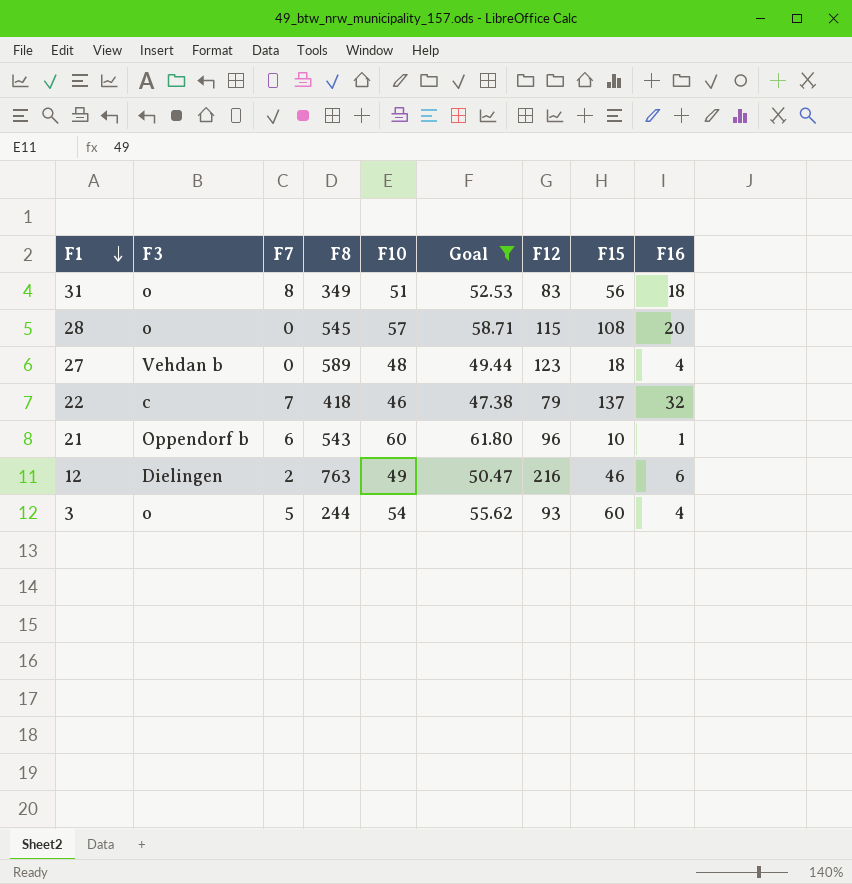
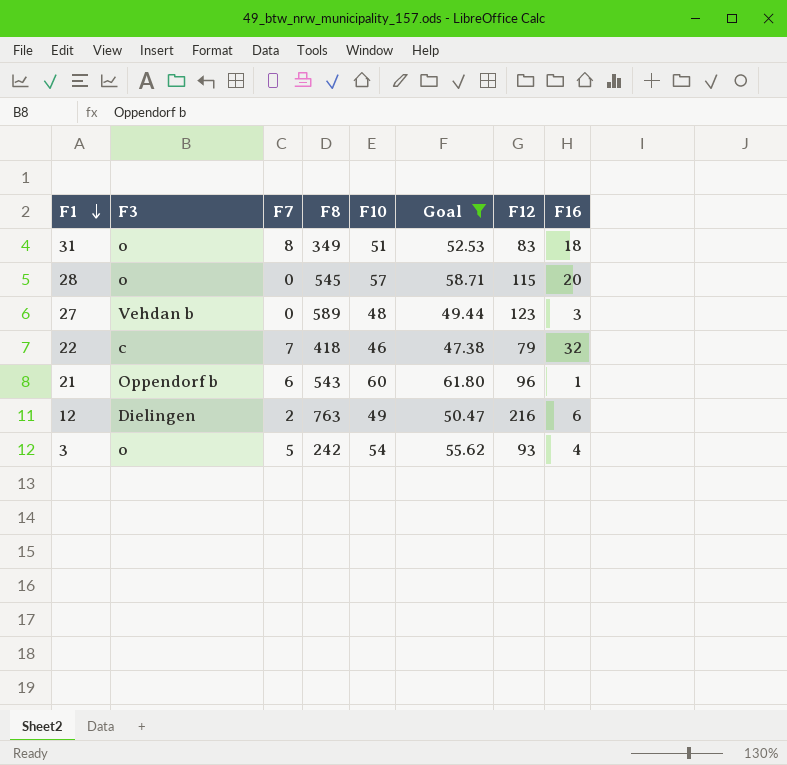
column F15 | position: 8 -> none
27 | F16: 4 -> 3
3 | F8: 244 -> 242

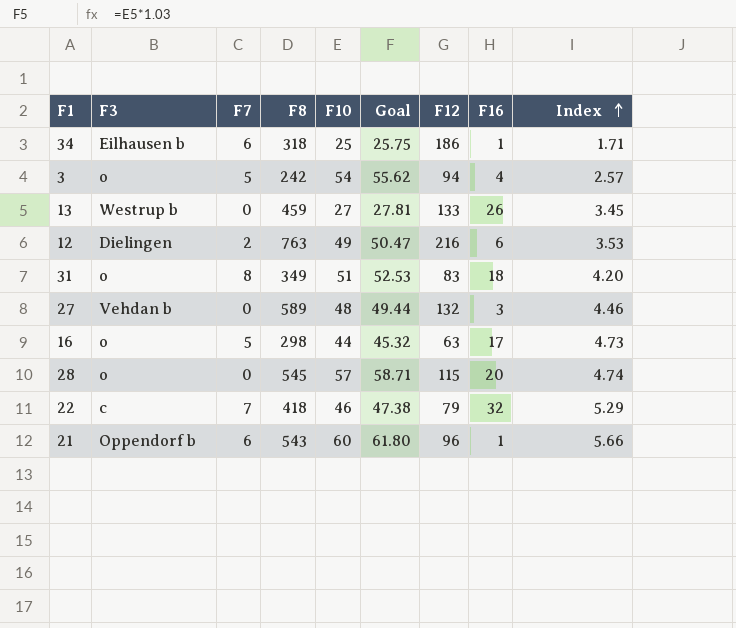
filter: Goal >= 47.38 -> none
row order: F1 descending -> Index ascending
column Index | formula: none -> [F8] / [F12]
3 | F12: 93 -> 94
27 | F12: 123 -> 132

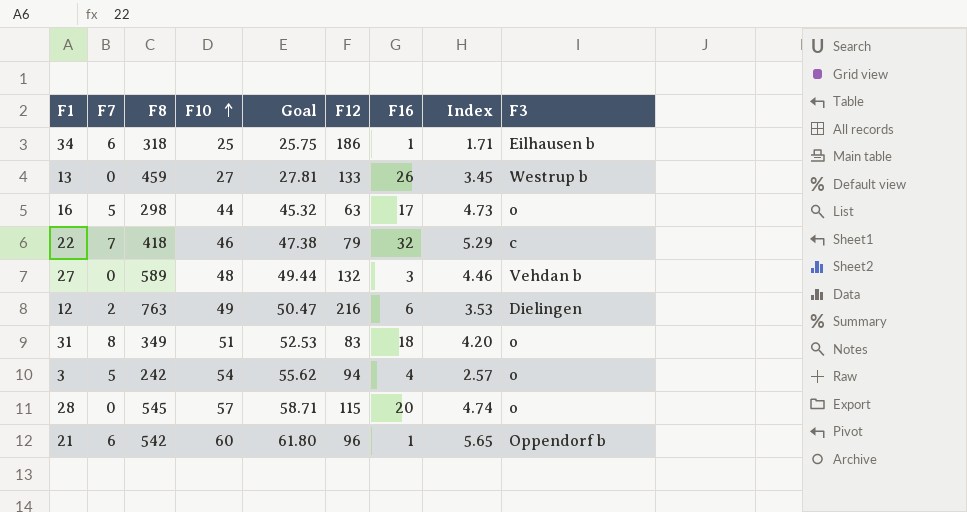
row order: Index ascending -> F10 ascending
column F3 | position: 2 -> 9
21 | F8: 543 -> 542
21 | Index: 5.66 -> 5.65

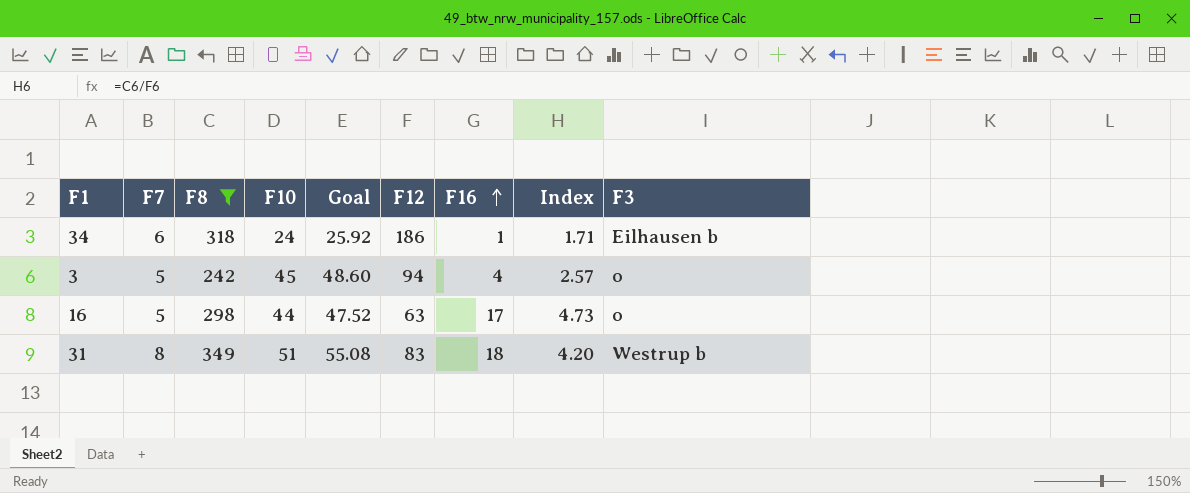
filter: none -> F8 <= 349
row order: F10 ascending -> F16 ascending
column Goal | formula: [F10] * 1.03 -> [F10] * 1.08
34 | F10: 25 -> 24
3 | F10: 54 -> 45
31 | F3: o -> Westrup b

